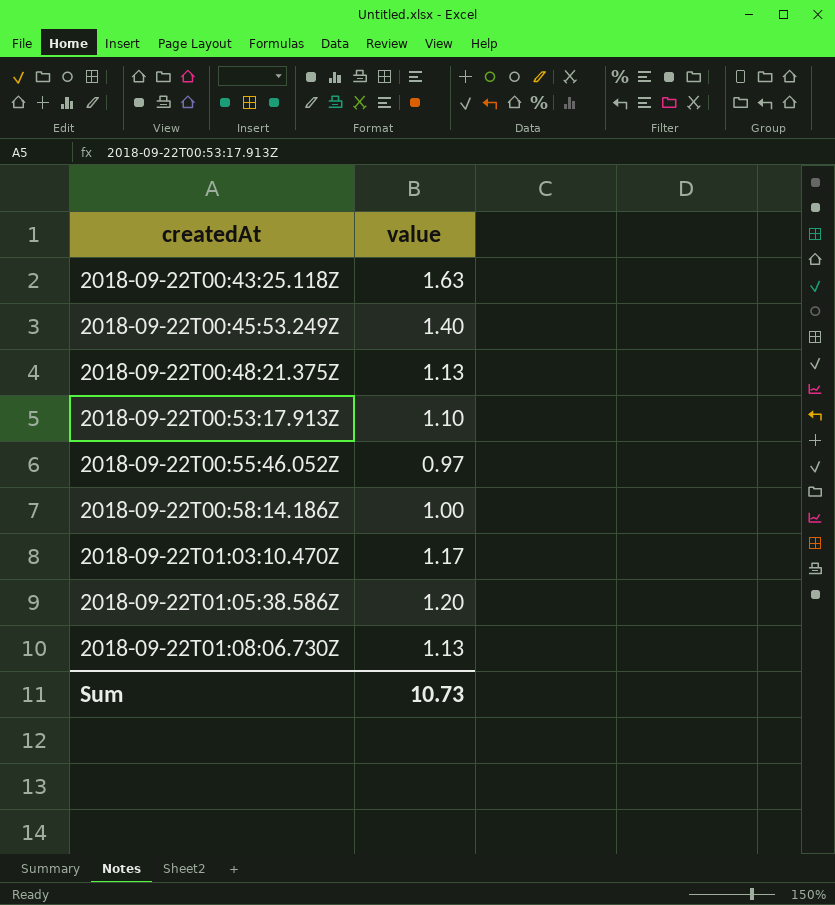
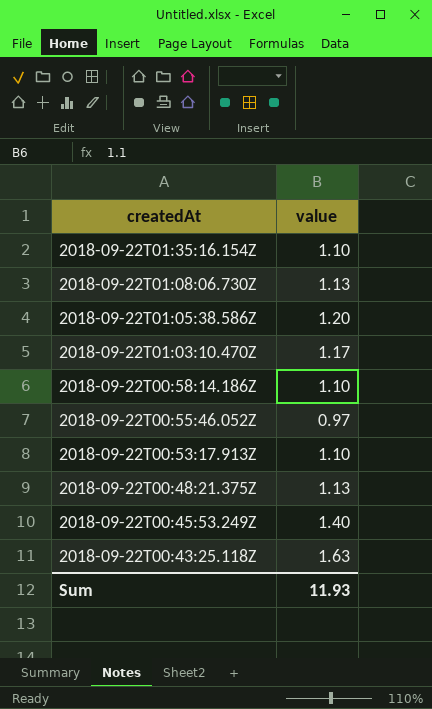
row order: createdAt ascending -> createdAt descending
row 2018-09-22T01:35:16.154Z: none -> 1.10
2018-09-22T00:58:14.186Z | value: 1.00 -> 1.10
Sum | value: 10.73 -> 11.93

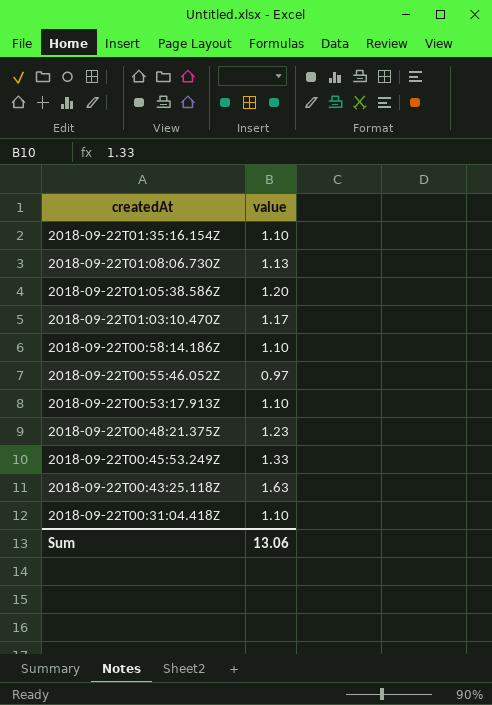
2018-09-22T00:48:21.375Z | value: 1.13 -> 1.23
2018-09-22T00:45:53.249Z | value: 1.40 -> 1.33
row 2018-09-22T00:31:04.418Z: none -> 1.10
Sum | value: 11.93 -> 13.06

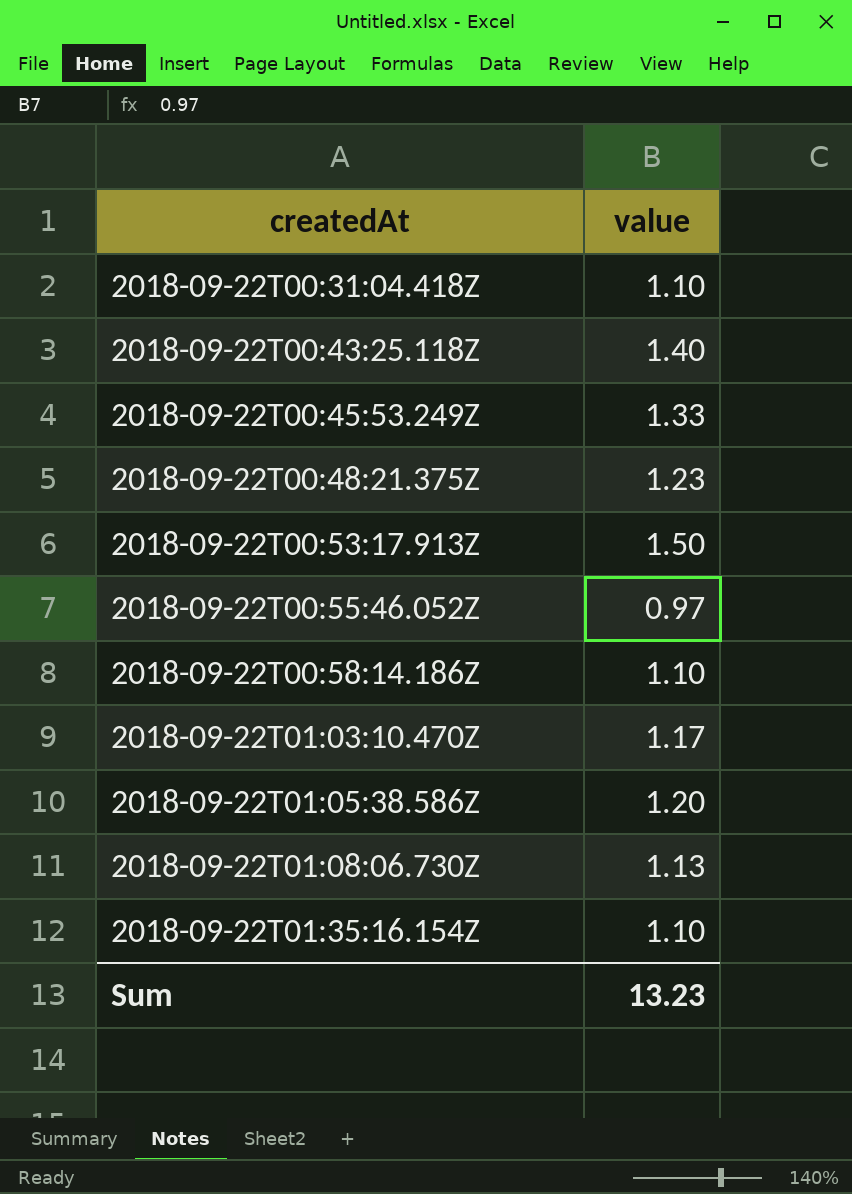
row order: createdAt descending -> createdAt ascending
2018-09-22T00:43:25.118Z | value: 1.63 -> 1.40
2018-09-22T00:53:17.913Z | value: 1.10 -> 1.50
Sum | value: 13.06 -> 13.23

